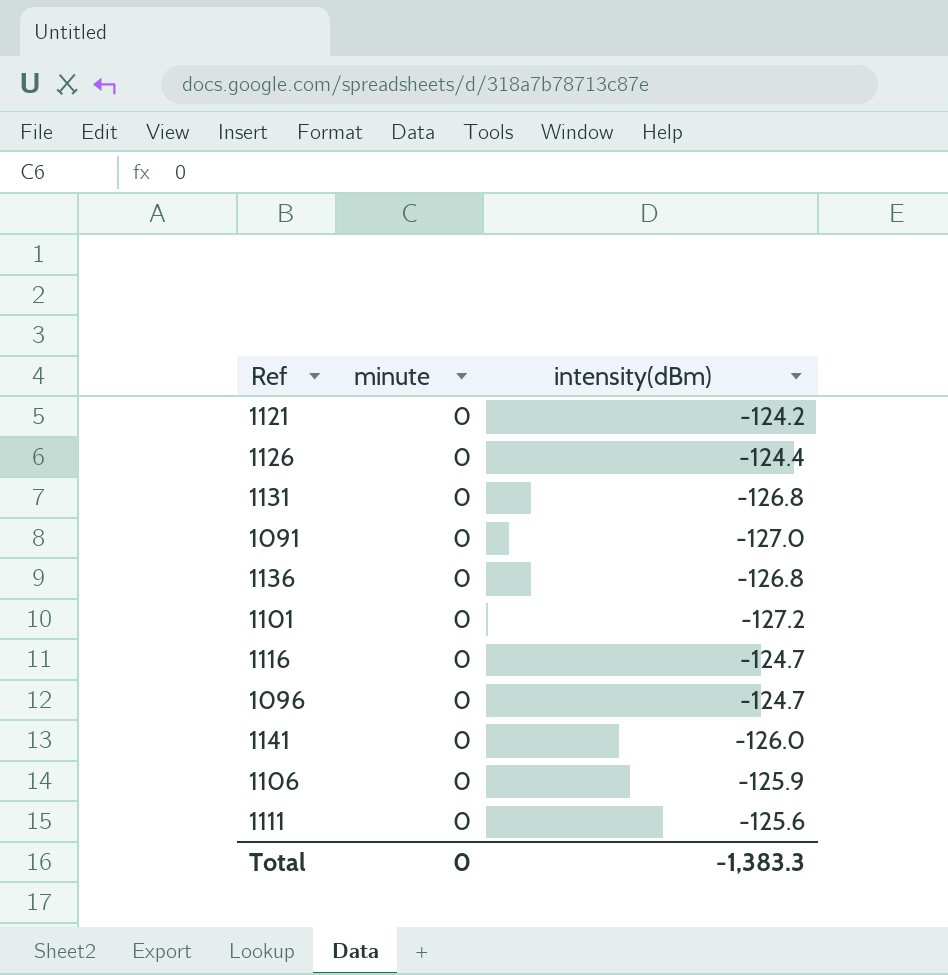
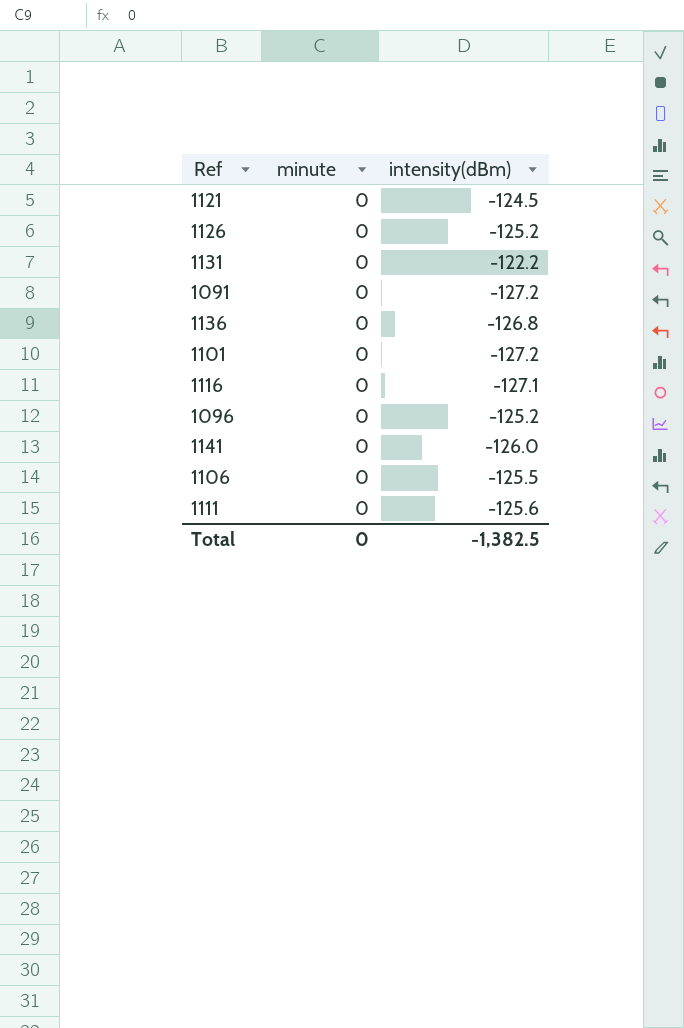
1121 | intensity(dBm): -124.2 -> -124.5
1126 | intensity(dBm): -124.4 -> -125.2
1131 | intensity(dBm): -126.8 -> -122.2
1091 | intensity(dBm): -127.0 -> -127.2
1116 | intensity(dBm): -124.7 -> -127.1
1096 | intensity(dBm): -124.7 -> -125.2
1106 | intensity(dBm): -125.9 -> -125.5
Total | intensity(dBm): -1,383.3 -> -1,382.5

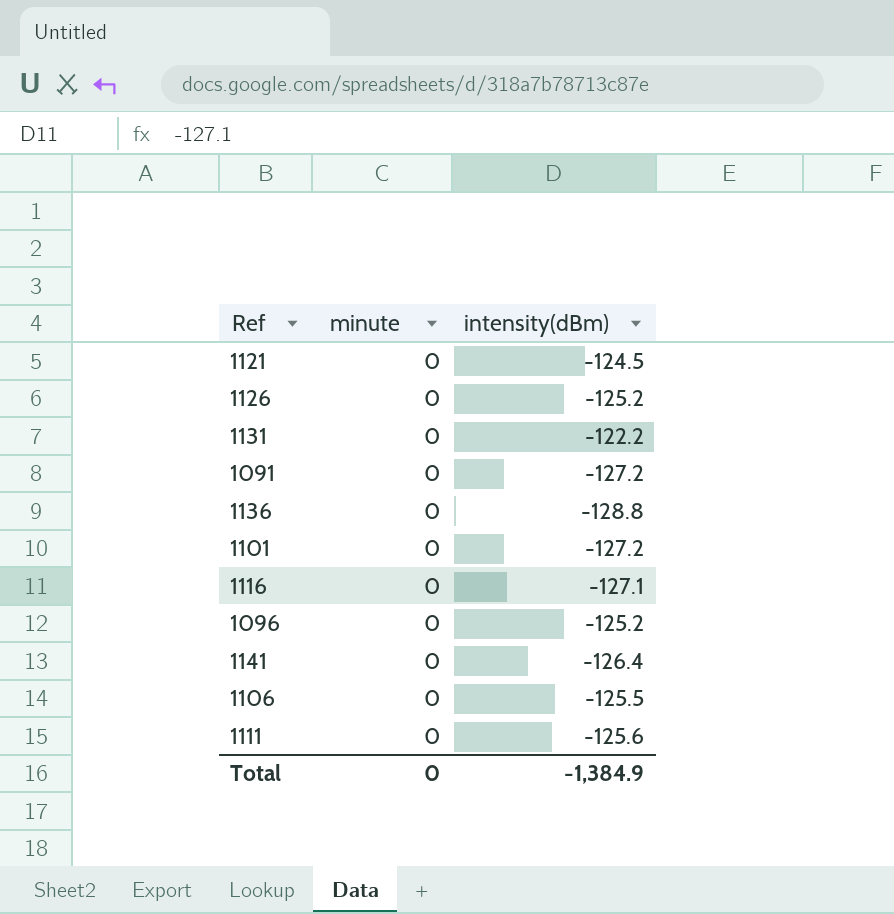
1136 | intensity(dBm): -126.8 -> -128.8
1141 | intensity(dBm): -126.0 -> -126.4
Total | intensity(dBm): -1,382.5 -> -1,384.9

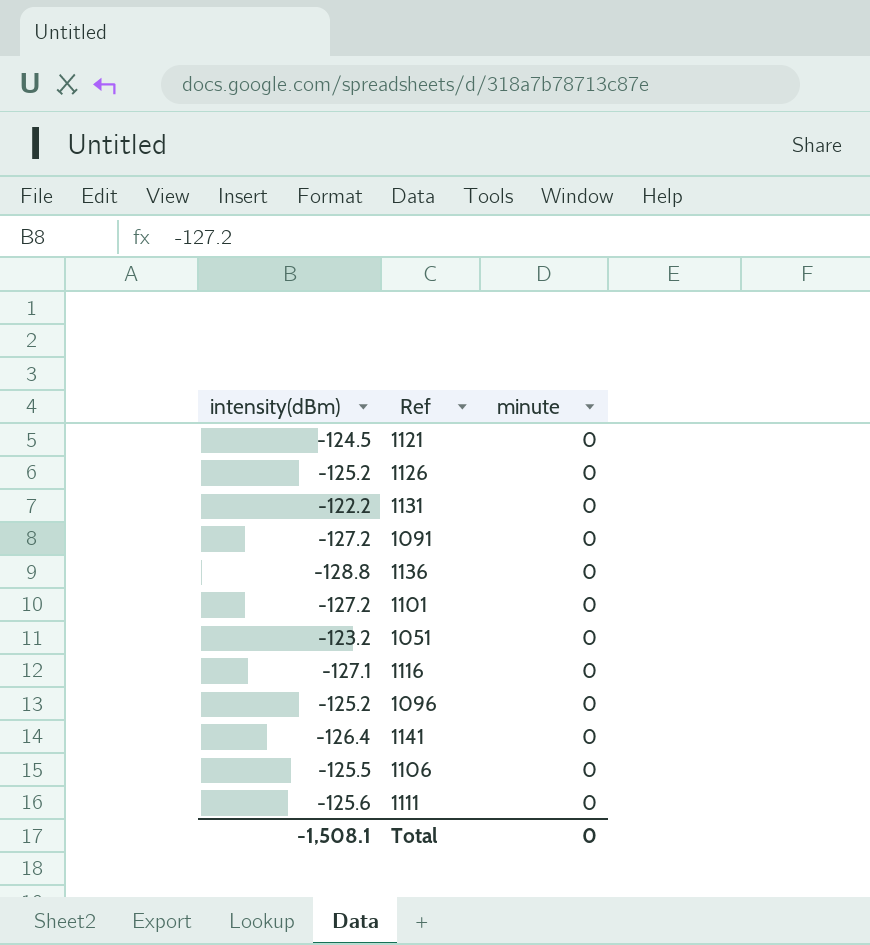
column intensity(dBm) | position: 3 -> 1
row 1051: none -> -123.2 | 0
Total | intensity(dBm): -1,384.9 -> -1,508.1

